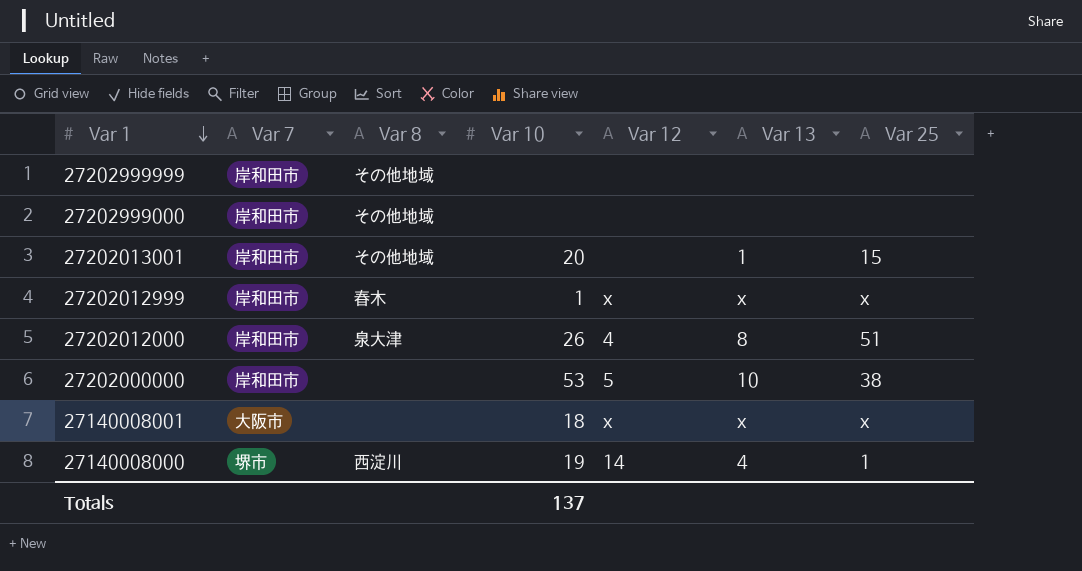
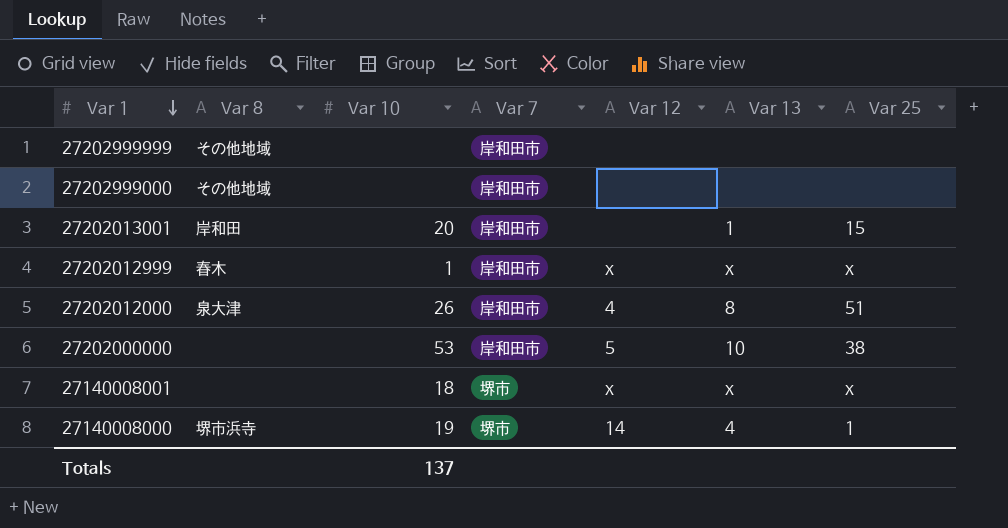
column Var 7 | position: 2 -> 4
27202013001 | Var 8: その他地域 -> 岸和田
27140008001 | Var 7: 大阪市 -> 堺市
27140008000 | Var 8: 西淀川 -> 堺市浜寺

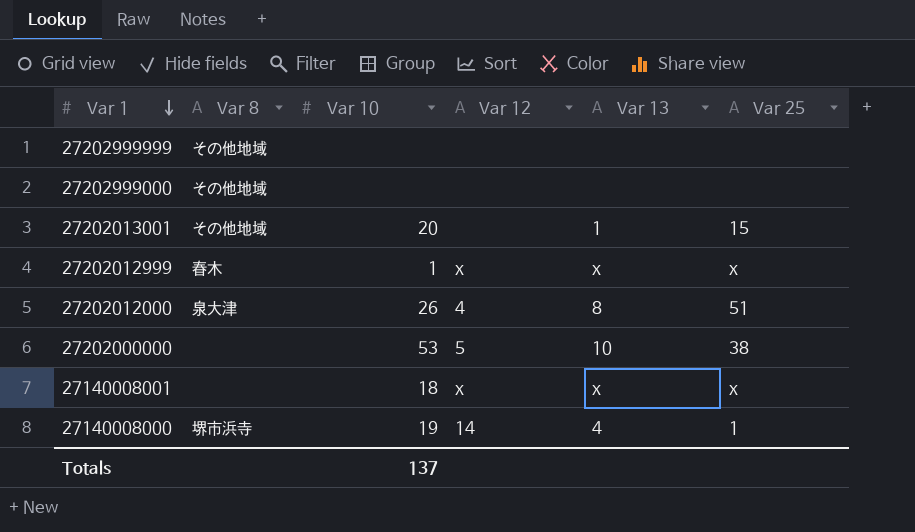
column Var 7 | position: 4 -> none
27202013001 | Var 8: 岸和田 -> その他地域

